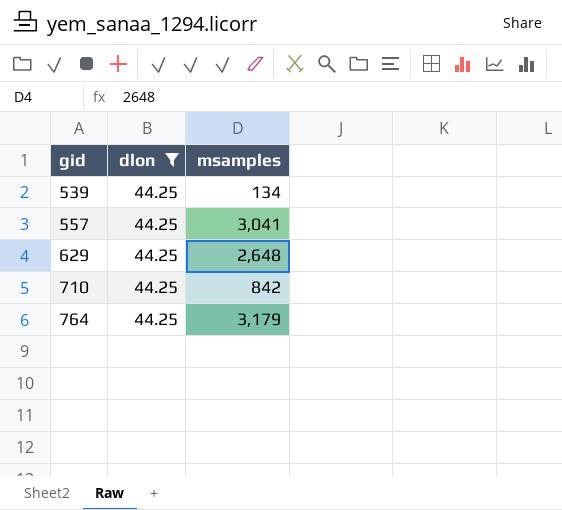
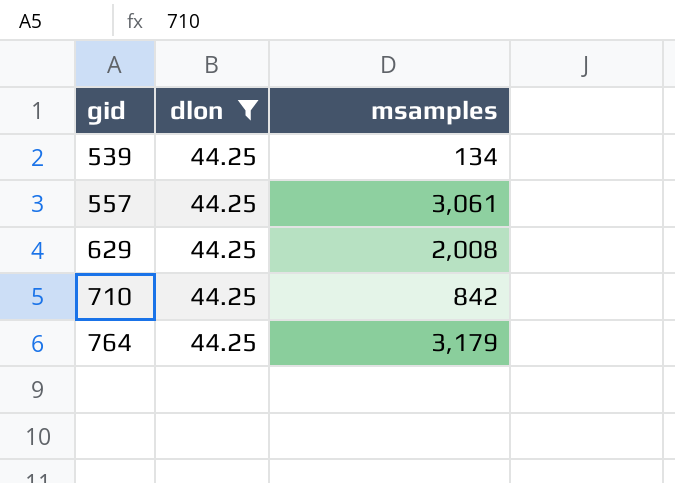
557 | msamples: 3,041 -> 3,061
629 | msamples: 2,648 -> 2,008

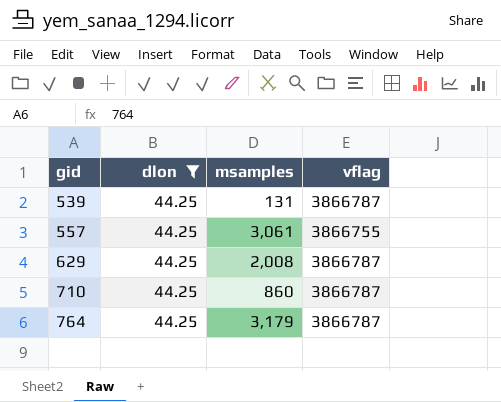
column vflag | position: none -> 4
539 | msamples: 134 -> 131
710 | msamples: 842 -> 860

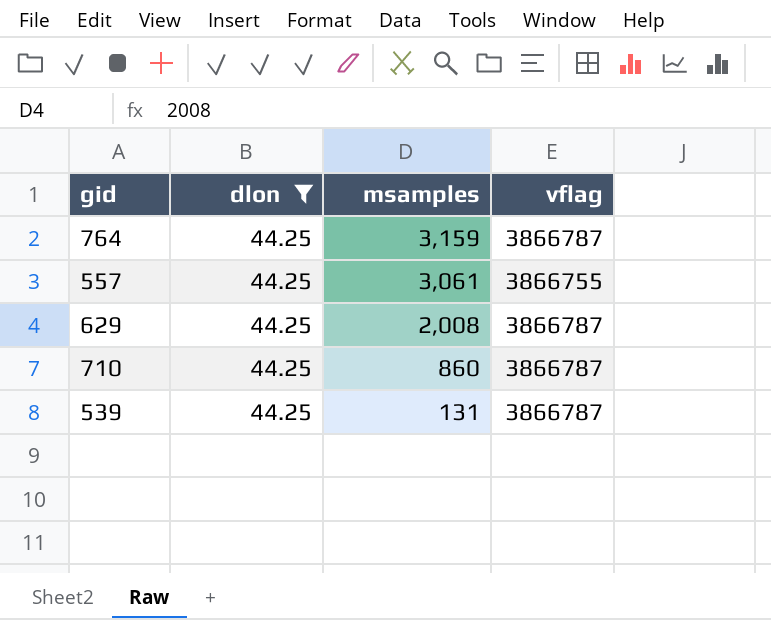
row order: gid ascending -> msamples descending
764 | msamples: 3,179 -> 3,159

